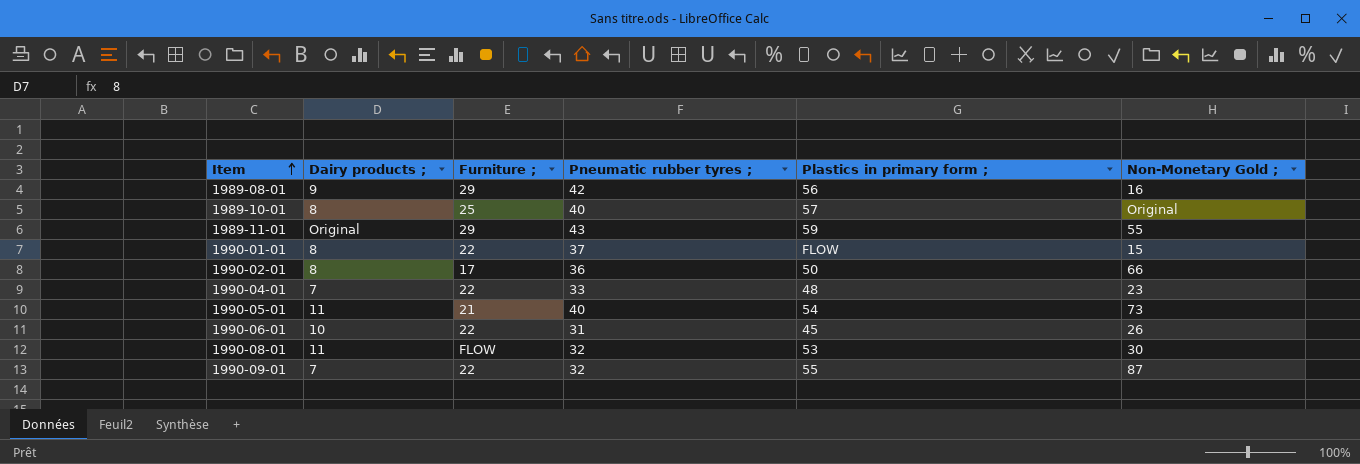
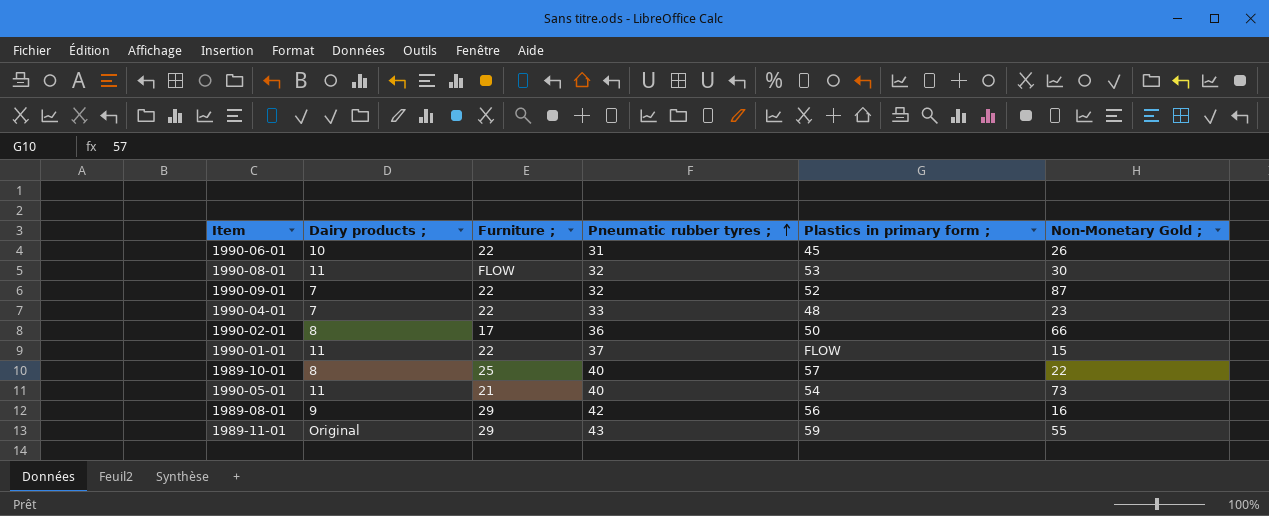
row order: Item ascending -> Pneumatic rubber tyres ; ascending
1990-09-01 | Plastics in primary form ;: 55 -> 52
1990-01-01 | Dairy products ;: 8 -> 11
1989-10-01 | Non-Monetary Gold ;: Original -> 22

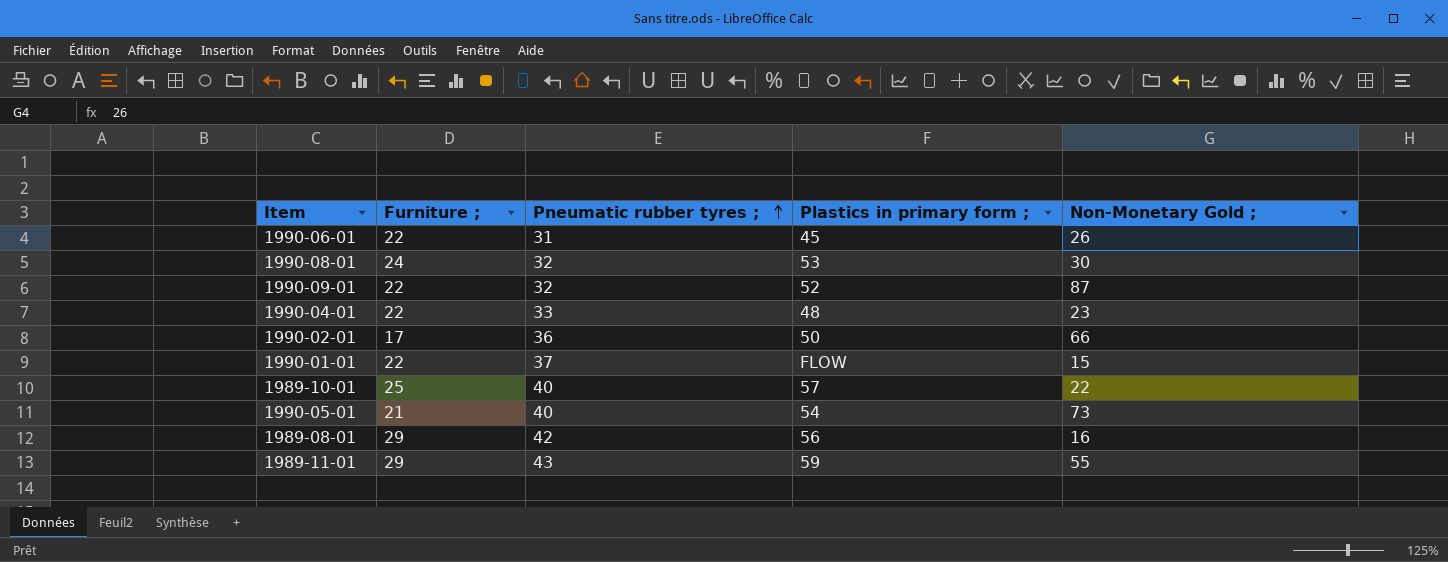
column Dairy products ; | position: 2 -> none
1990-08-01 | Furniture ;: FLOW -> 24

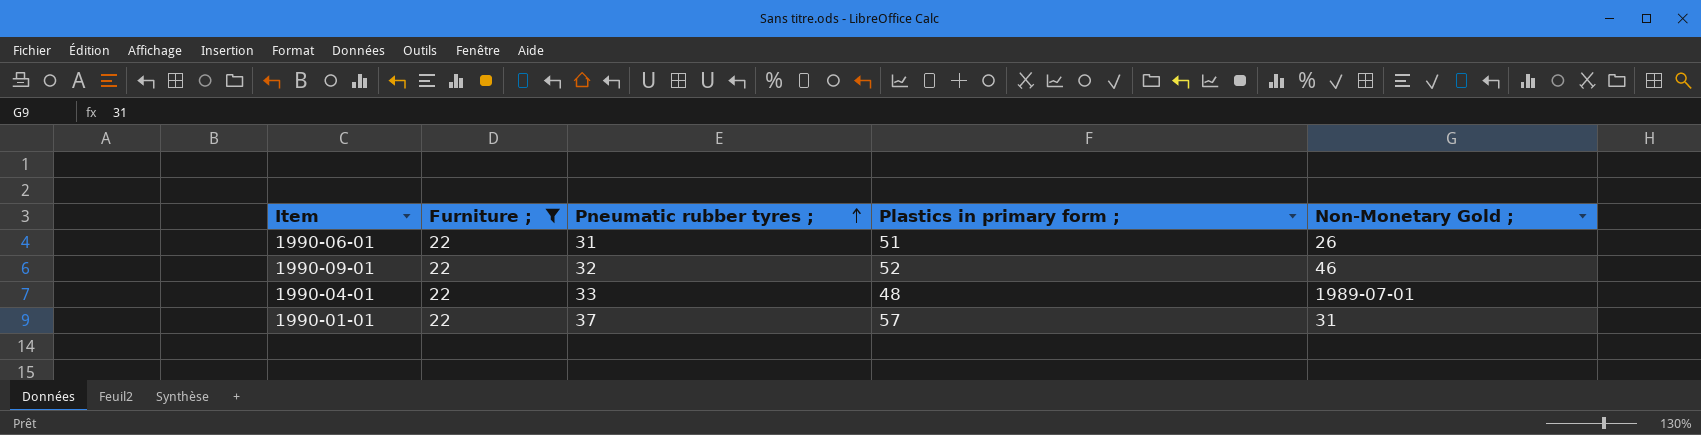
filter: none -> Furniture ; = 22
1990-06-01 | Plastics in primary form ;: 45 -> 51
1990-09-01 | Non-Monetary Gold ;: 87 -> 46
1990-04-01 | Non-Monetary Gold ;: 23 -> 1989-07-01
1990-01-01 | Plastics in primary form ;: FLOW -> 57
1990-01-01 | Non-Monetary Gold ;: 15 -> 31

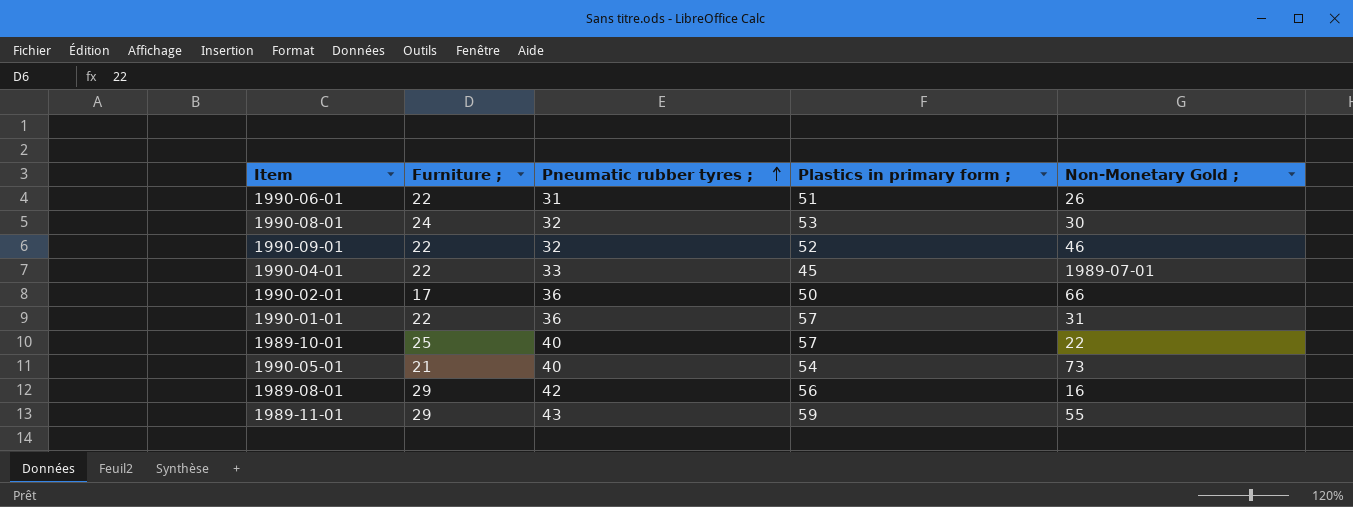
filter: Furniture ; = 22 -> none
1990-04-01 | Plastics in primary form ;: 48 -> 45
1990-01-01 | Pneumatic rubber tyres ;: 37 -> 36

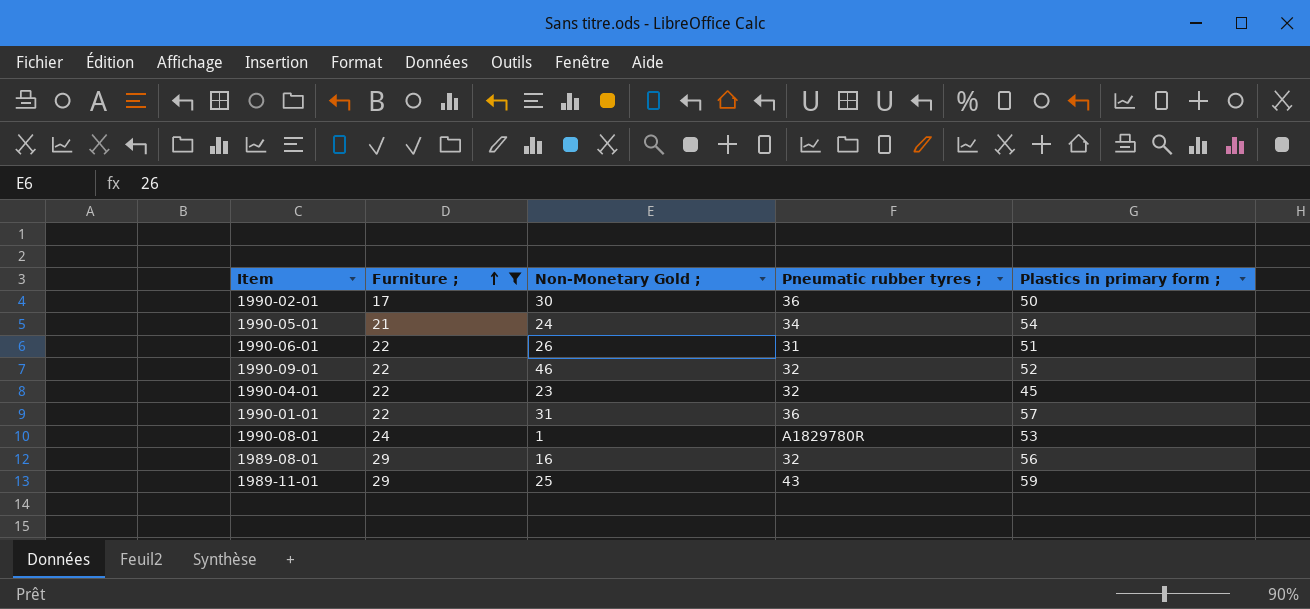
filter: none -> Furniture ; != 25
row order: Pneumatic rubber tyres ; ascending -> Furniture ; ascending
column Non-Monetary Gold ; | position: 5 -> 3
1990-02-01 | Non-Monetary Gold ;: 66 -> 30
1990-05-01 | Non-Monetary Gold ;: 73 -> 24
1990-05-01 | Pneumatic rubber tyres ;: 40 -> 34
1990-04-01 | Non-Monetary Gold ;: 1989-07-01 -> 23
1990-04-01 | Pneumatic rubber tyres ;: 33 -> 32
1990-08-01 | Non-Monetary Gold ;: 30 -> 1
1990-08-01 | Pneumatic rubber tyres ;: 32 -> A1829780R
1989-08-01 | Pneumatic rubber tyres ;: 42 -> 32
1989-11-01 | Non-Monetary Gold ;: 55 -> 25

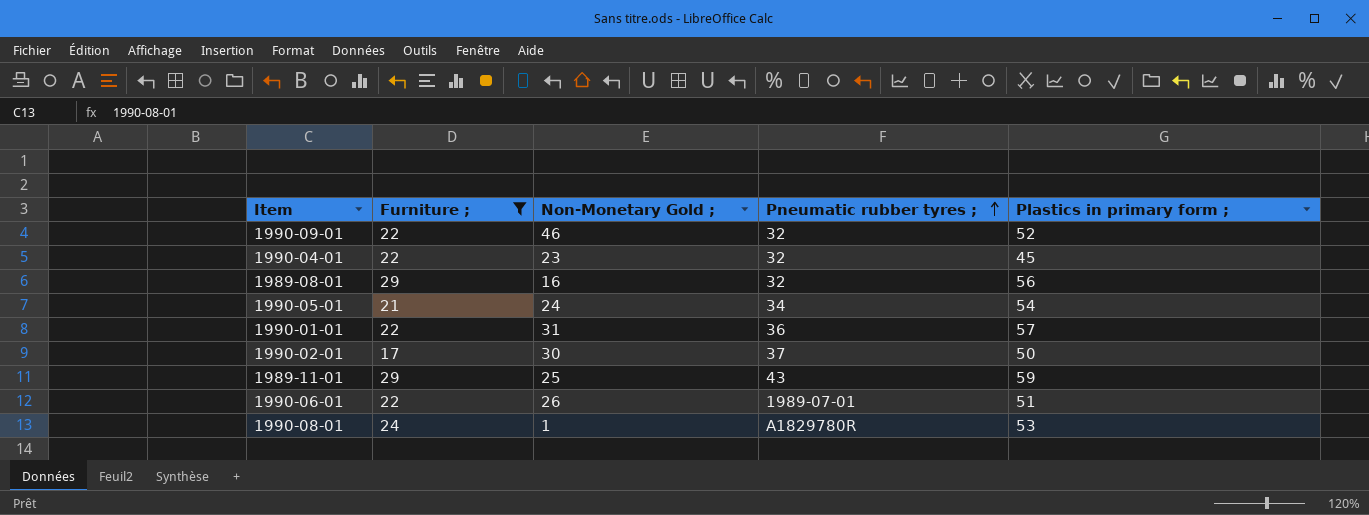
row order: Furniture ; ascending -> Pneumatic rubber tyres ; ascending
1990-02-01 | Pneumatic rubber tyres ;: 36 -> 37
1990-06-01 | Pneumatic rubber tyres ;: 31 -> 1989-07-01

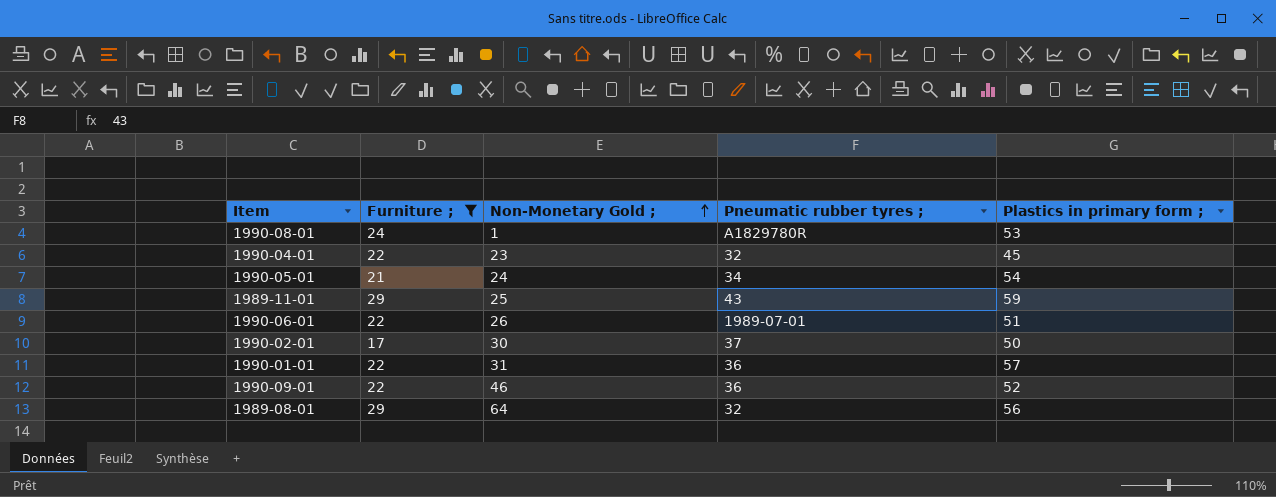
row order: Pneumatic rubber tyres ; ascending -> Non-Monetary Gold ; ascending
1990-09-01 | Pneumatic rubber tyres ;: 32 -> 36
1989-08-01 | Non-Monetary Gold ;: 16 -> 64

